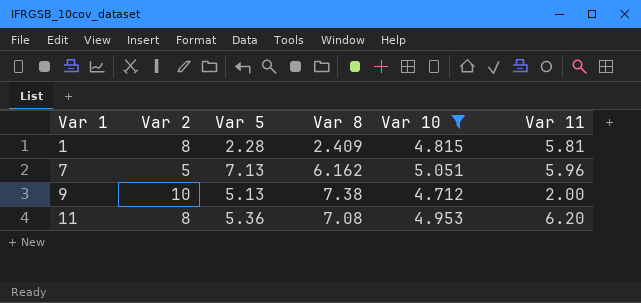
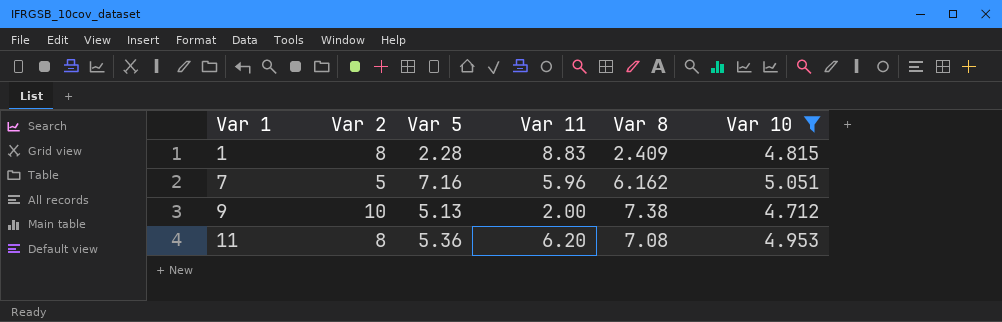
column Var 11 | position: 6 -> 4
1 | Var 11: 5.81 -> 8.83
7 | Var 5: 7.13 -> 7.16

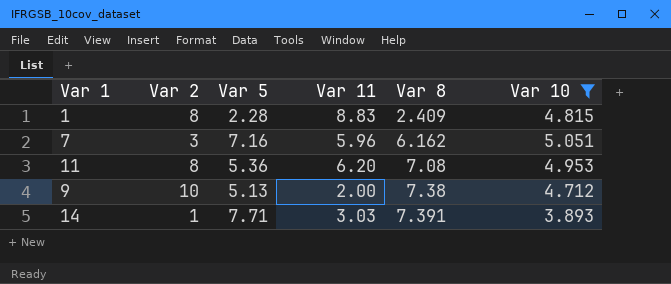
row order: Var 1 ascending -> Var 8 ascending
7 | Var 2: 5 -> 3
row 14: none -> 1 | 7.71 | 3.03 | 7.391 | 3.893

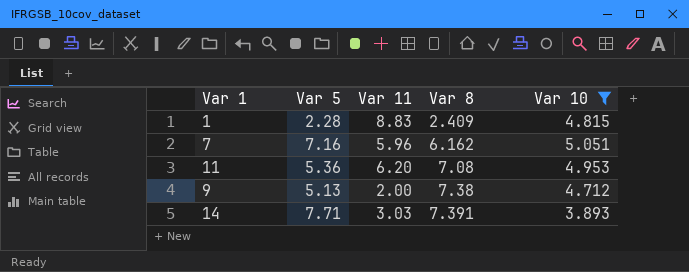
column Var 2 | position: 2 -> none

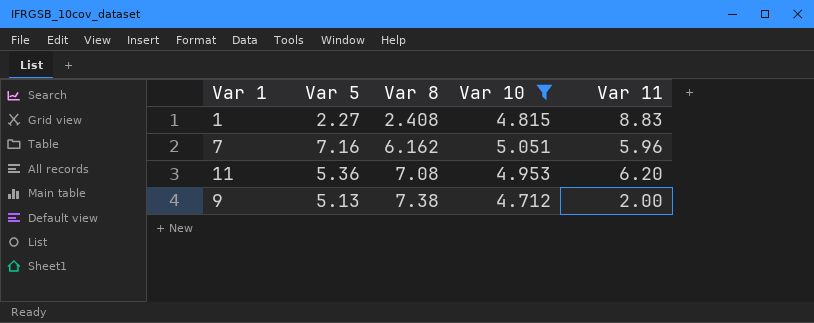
column Var 11 | position: 3 -> 5
row 14: 7.71 | 3.03 | 7.391 | 3.893 -> none
1 | Var 5: 2.28 -> 2.27
1 | Var 8: 2.409 -> 2.408

